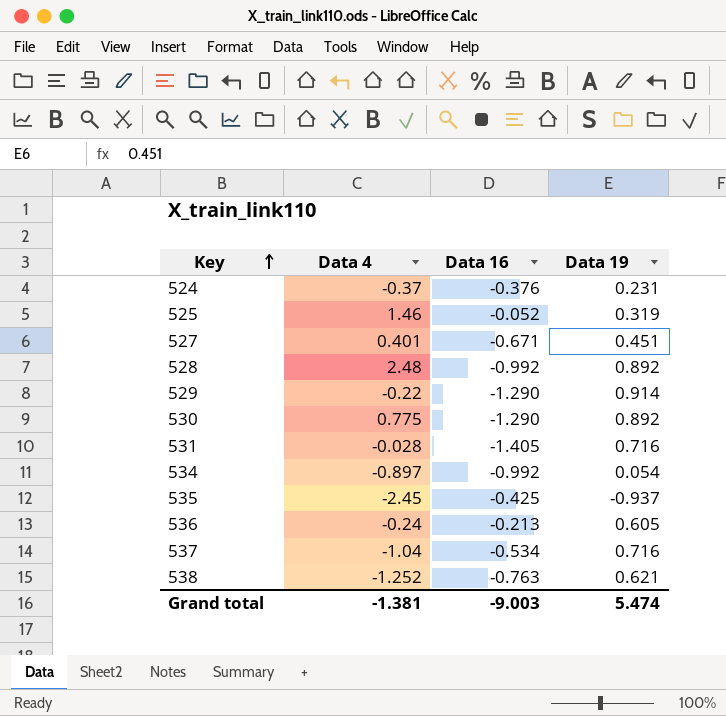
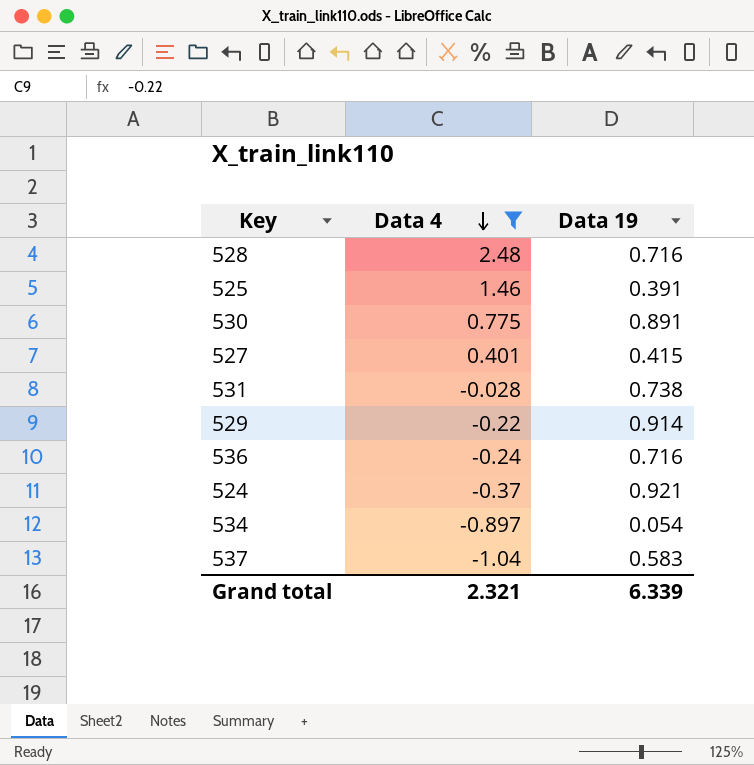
filter: none -> Data 4 >= -1.04
row order: Key ascending -> Data 4 descending
column Data 16 | position: 3 -> none
528 | Data 19: 0.892 -> 0.716
525 | Data 19: 0.319 -> 0.391
530 | Data 19: 0.892 -> 0.891
527 | Data 19: 0.451 -> 0.415
531 | Data 19: 0.716 -> 0.738
536 | Data 19: 0.605 -> 0.716
524 | Data 19: 0.231 -> 0.921
537 | Data 19: 0.716 -> 0.583
Grand total | Data 4: -1.381 -> 2.321
Grand total | Data 19: 5.474 -> 6.339

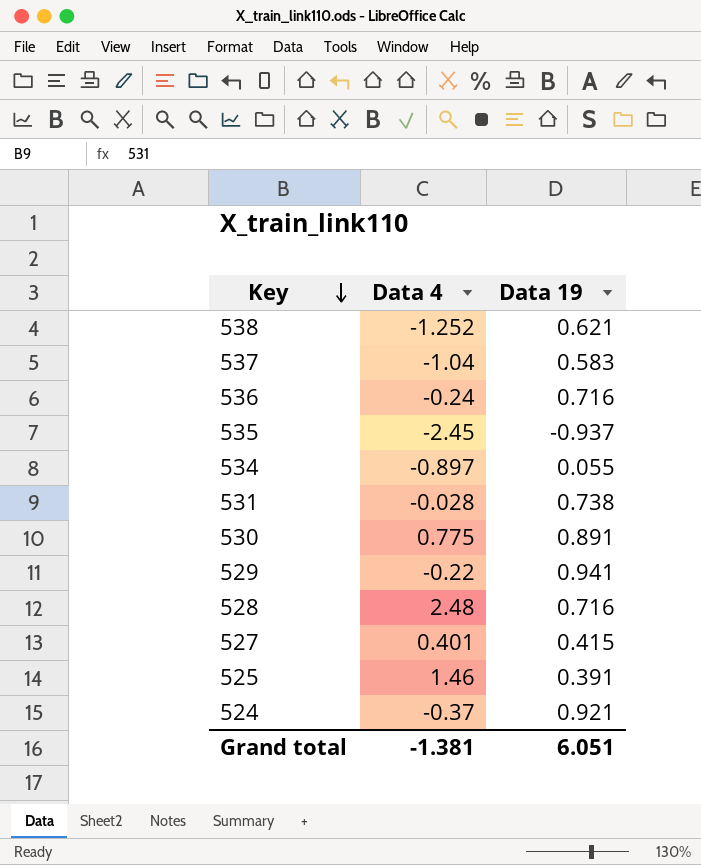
filter: Data 4 >= -1.04 -> none
row order: Data 4 descending -> Key descending
534 | Data 19: 0.054 -> 0.055
529 | Data 19: 0.914 -> 0.941
Grand total | Data 4: 2.321 -> -1.381
Grand total | Data 19: 6.339 -> 6.051

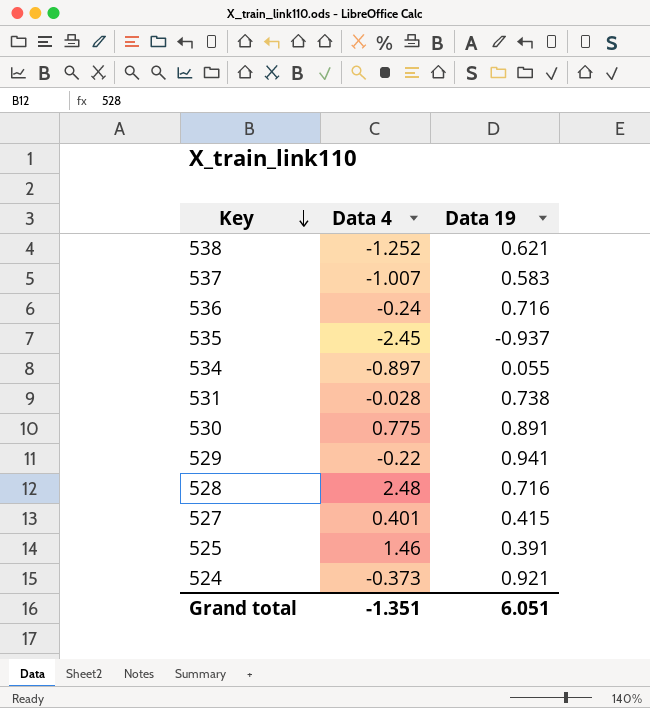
537 | Data 4: -1.04 -> -1.007
524 | Data 4: -0.37 -> -0.373
Grand total | Data 4: -1.381 -> -1.351

